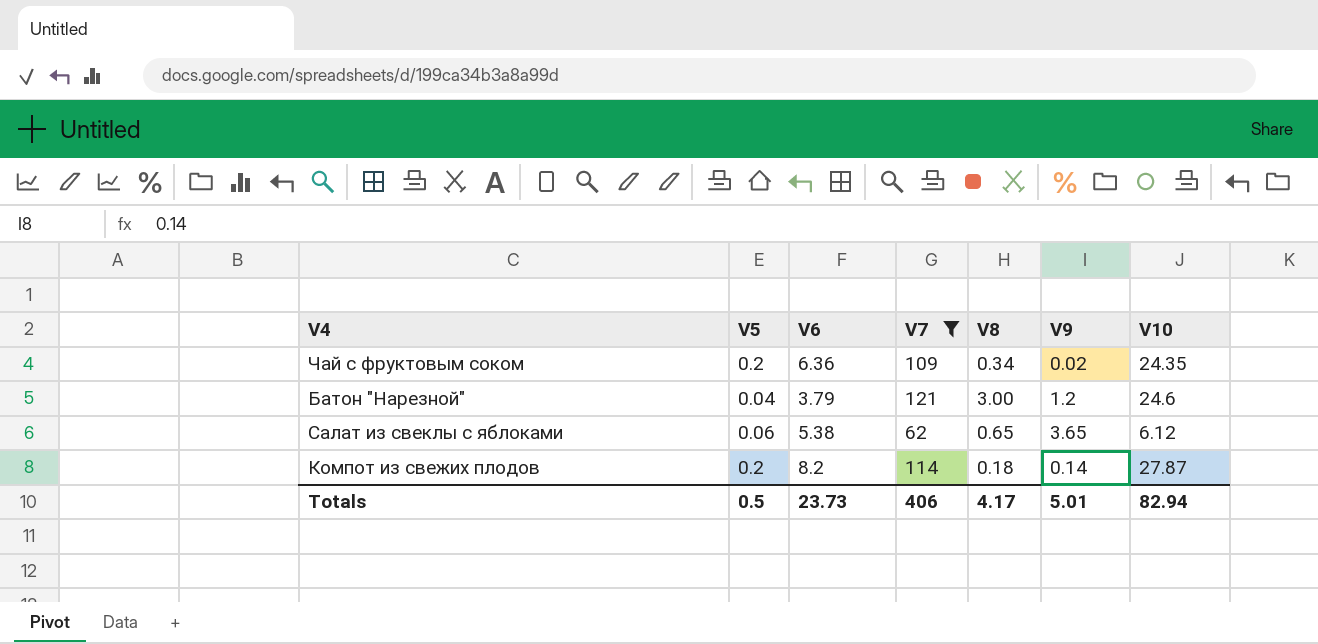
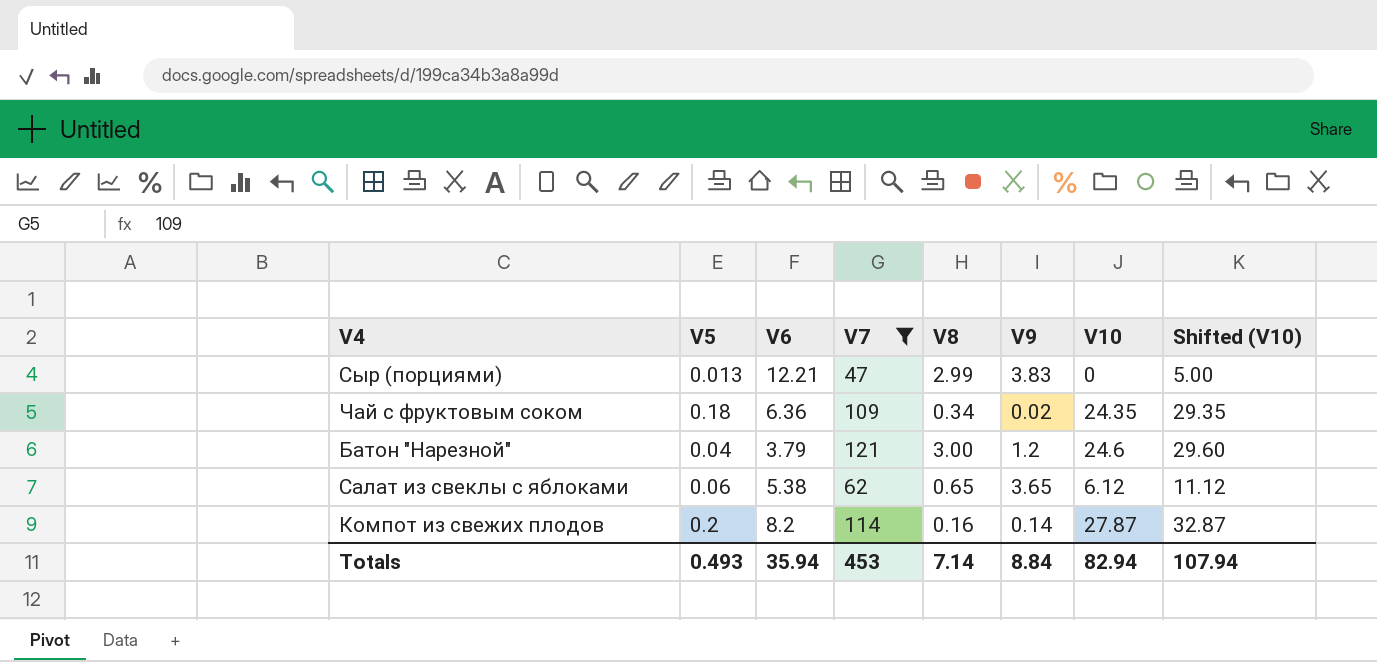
column Shifted (V10) | formula: none -> [V10] + 5
row Сыр (порциями): none -> 0.013 | 12.21 | 47 | 2.99 | 3.83 | 0 | 5.00
Чай с фруктовым соком | V5: 0.2 -> 0.18
Компот из свежих плодов | V8: 0.18 -> 0.16
Totals | V5: 0.5 -> 0.493
Totals | V6: 23.73 -> 35.94
Totals | V7: 406 -> 453
Totals | V8: 4.17 -> 7.14
Totals | V9: 5.01 -> 8.84

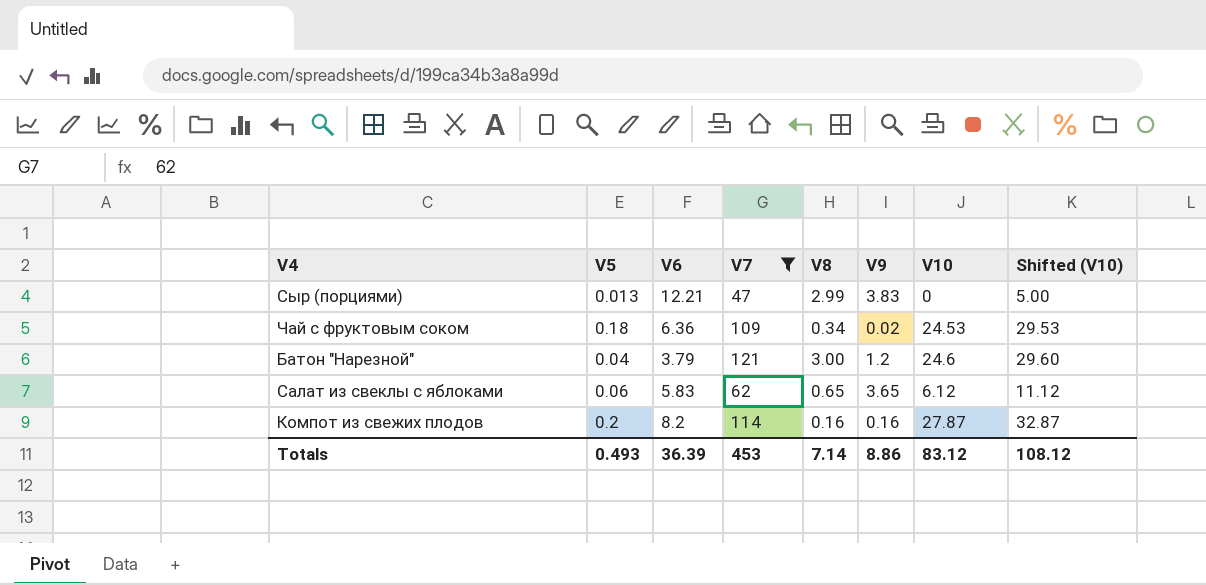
Чай с фруктовым соком | V10: 24.35 -> 24.53
Чай с фруктовым соком | Shifted (V10): 29.35 -> 29.53
Салат из свеклы с яблоками | V6: 5.38 -> 5.83
Компот из свежих плодов | V9: 0.14 -> 0.16
Totals | V6: 35.94 -> 36.39
Totals | V9: 8.84 -> 8.86
Totals | V10: 82.94 -> 83.12
Totals | Shifted (V10): 107.94 -> 108.12

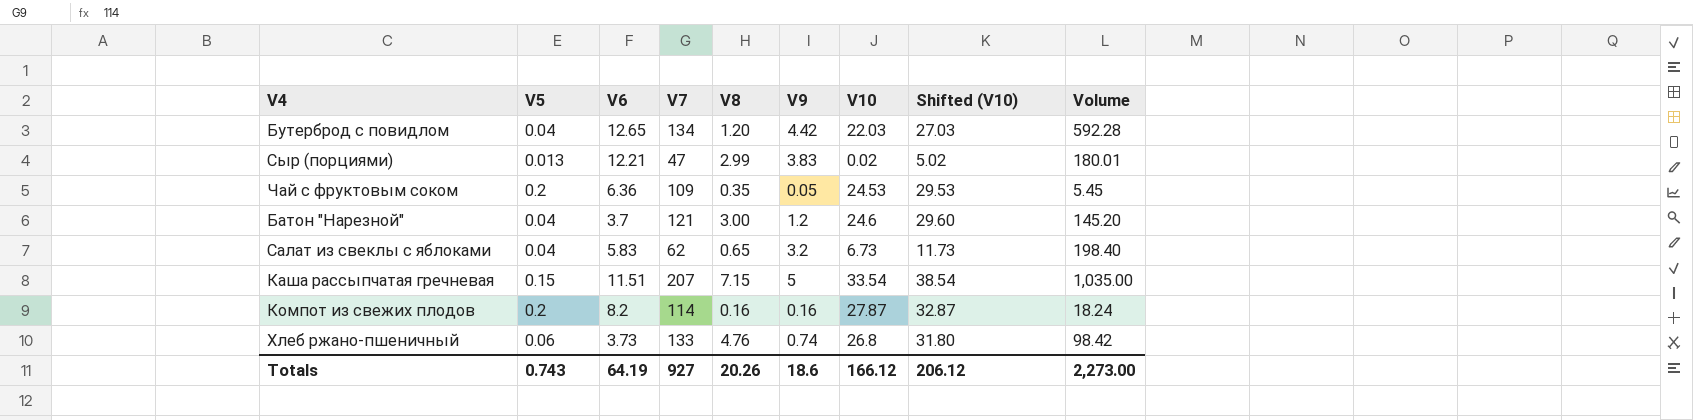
filter: V7 <= 121 -> none
column Volume | formula: none -> [V7] * [V9]
Сыр (порциями) | V10: 0 -> 0.02
Сыр (порциями) | Shifted (V10): 5.00 -> 5.02
Чай с фруктовым соком | V5: 0.18 -> 0.2
Чай с фруктовым соком | V8: 0.34 -> 0.35
Чай с фруктовым соком | V9: 0.02 -> 0.05
Батон "Нарезной" | V6: 3.79 -> 3.7
Салат из свеклы с яблоками | V5: 0.06 -> 0.04
Салат из свеклы с яблоками | V9: 3.65 -> 3.2
Салат из свеклы с яблоками | V10: 6.12 -> 6.73
Салат из свеклы с яблоками | Shifted (V10): 11.12 -> 11.73
Totals | V5: 0.493 -> 0.743
Totals | V6: 36.39 -> 64.19
Totals | V7: 453 -> 927
Totals | V8: 7.14 -> 20.26
Totals | V9: 8.86 -> 18.6
Totals | V10: 83.12 -> 166.12
Totals | Shifted (V10): 108.12 -> 206.12

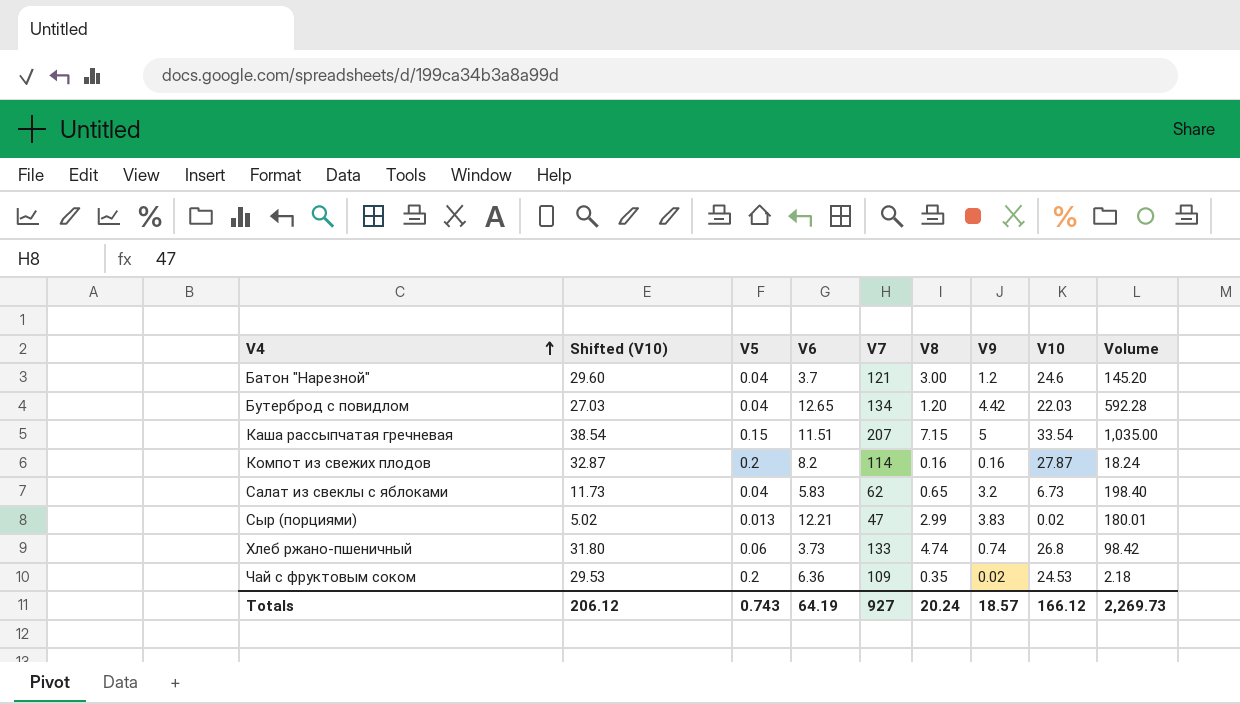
row order: none -> V4 ascending
column Shifted (V10) | position: 8 -> 2
Хлеб ржано-пшеничный | V8: 4.76 -> 4.74
Чай с фруктовым соком | V9: 0.05 -> 0.02
Чай с фруктовым соком | Volume: 5.45 -> 2.18
Totals | V8: 20.26 -> 20.24
Totals | V9: 18.6 -> 18.57
Totals | Volume: 2,273.00 -> 2,269.73

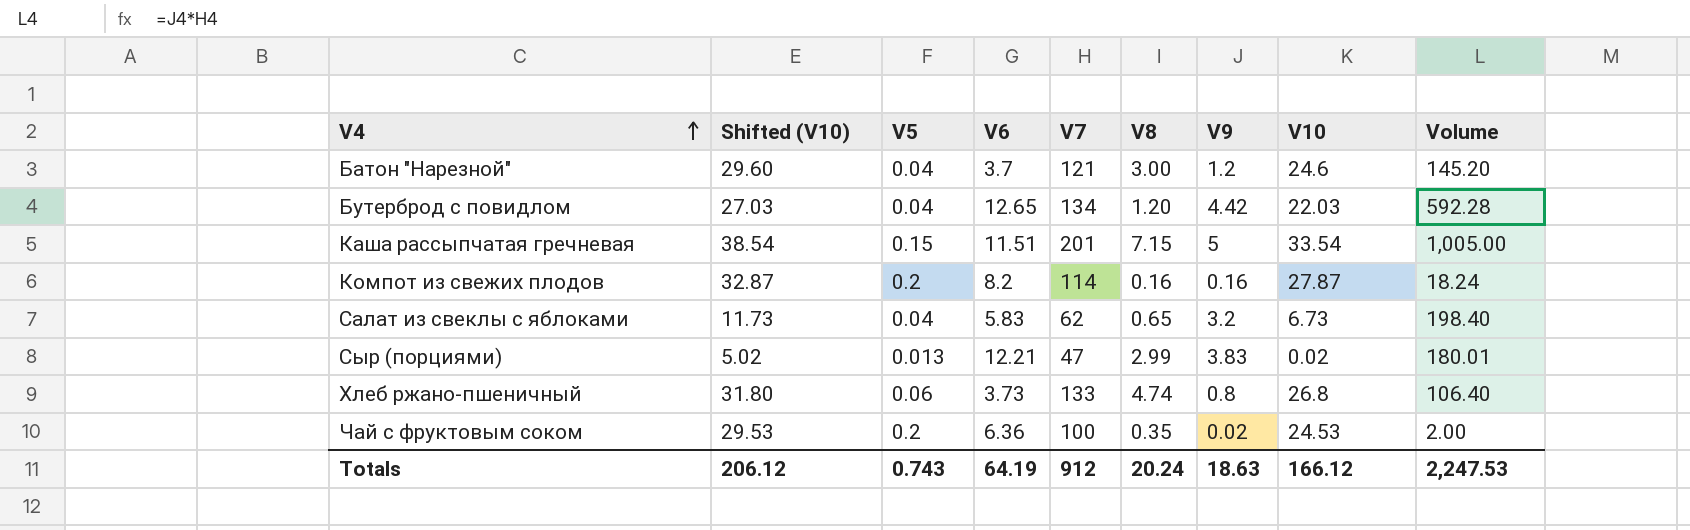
Каша рассыпчатая гречневая | V7: 207 -> 201
Каша рассыпчатая гречневая | Volume: 1,035.00 -> 1,005.00
Хлеб ржано-пшеничный | V9: 0.74 -> 0.8
Хлеб ржано-пшеничный | Volume: 98.42 -> 106.40
Чай с фруктовым соком | V7: 109 -> 100
Чай с фруктовым соком | Volume: 2.18 -> 2.00
Totals | V7: 927 -> 912
Totals | V9: 18.57 -> 18.63
Totals | Volume: 2,269.73 -> 2,247.53

